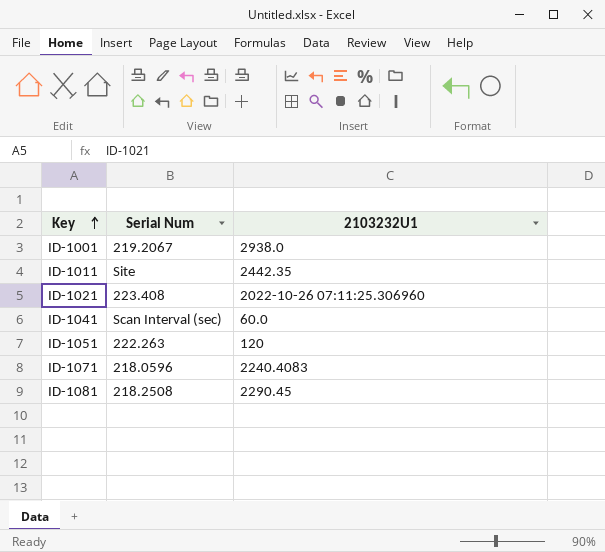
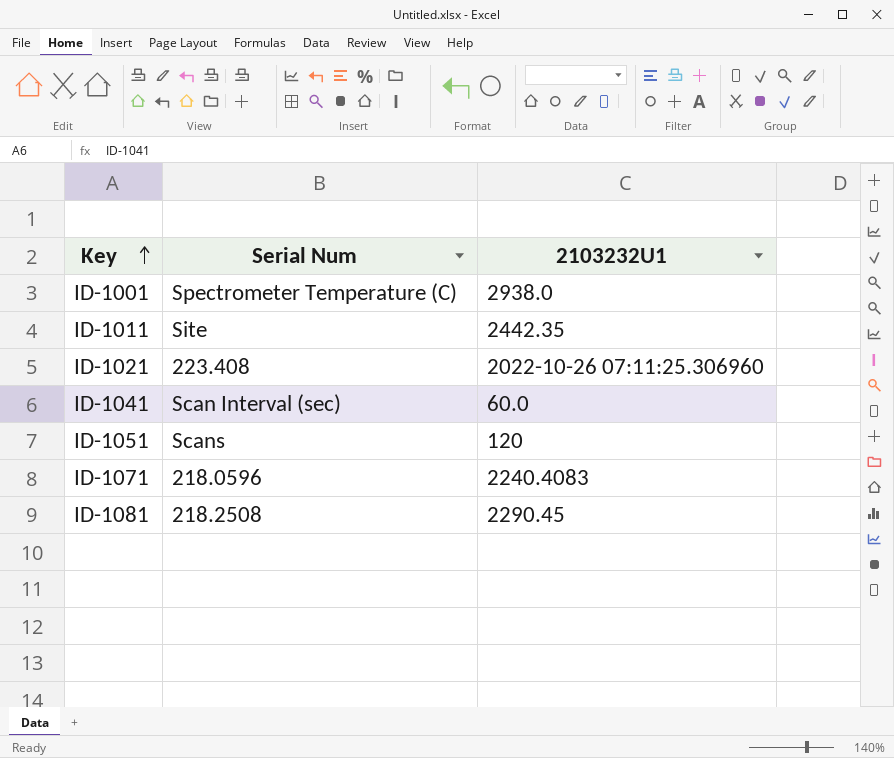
ID-1001 | Serial Num: 219.2067 -> Spectrometer Temperature (C)
ID-1051 | Serial Num: 222.263 -> Scans

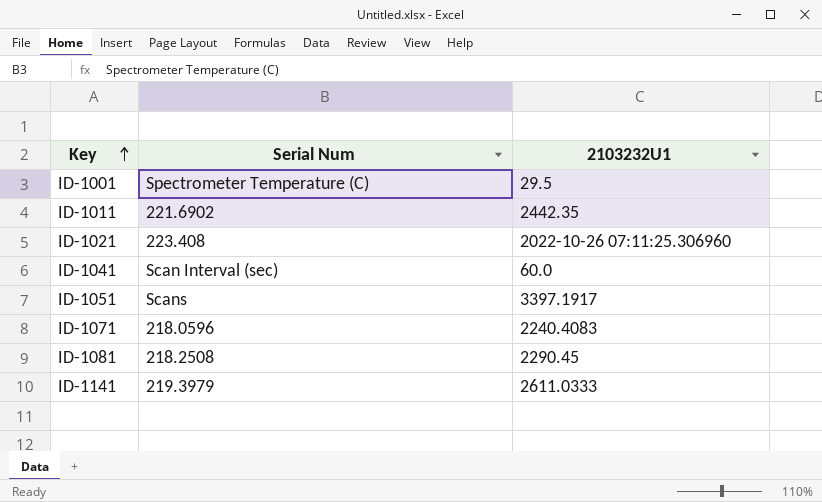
ID-1001 | 2103232U1: 2938.0 -> 29.5
ID-1011 | Serial Num: Site -> 221.6902
ID-1051 | 2103232U1: 120 -> 3397.1917
row ID-1141: none -> 219.3979 | 2611.0333

